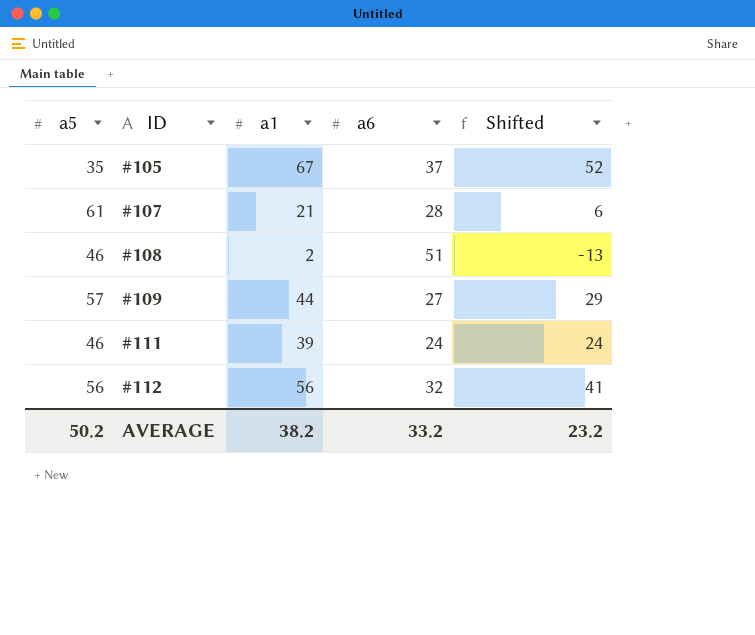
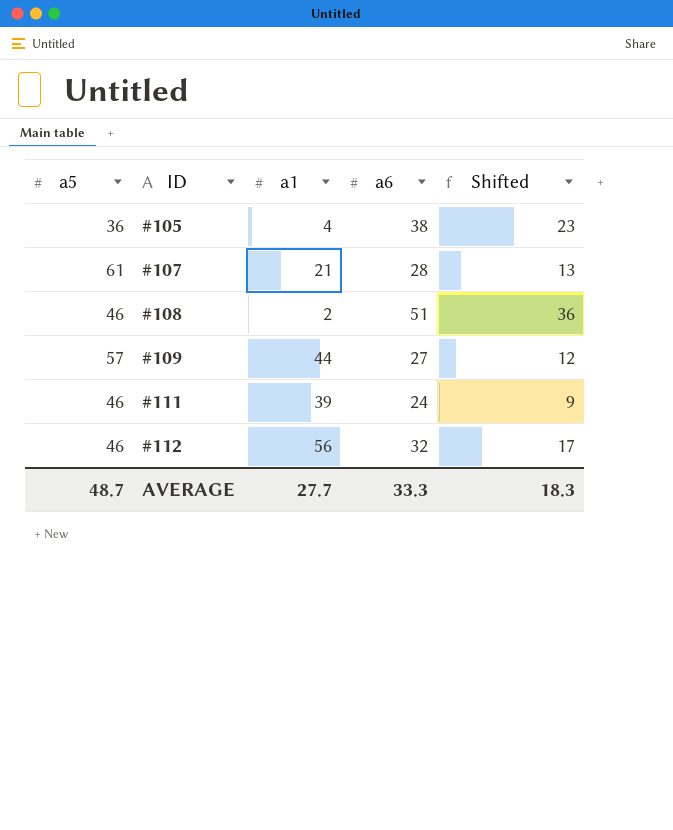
column Shifted | formula: [a1] - 15 -> [a6] - 15
#105 | a5: 35 -> 36
#105 | a1: 67 -> 4
#105 | a6: 37 -> 38
#112 | a5: 56 -> 46
AVERAGE | a5: 50.2 -> 48.7
AVERAGE | a1: 38.2 -> 27.7
AVERAGE | a6: 33.2 -> 33.3
AVERAGE | Shifted: 23.2 -> 18.3

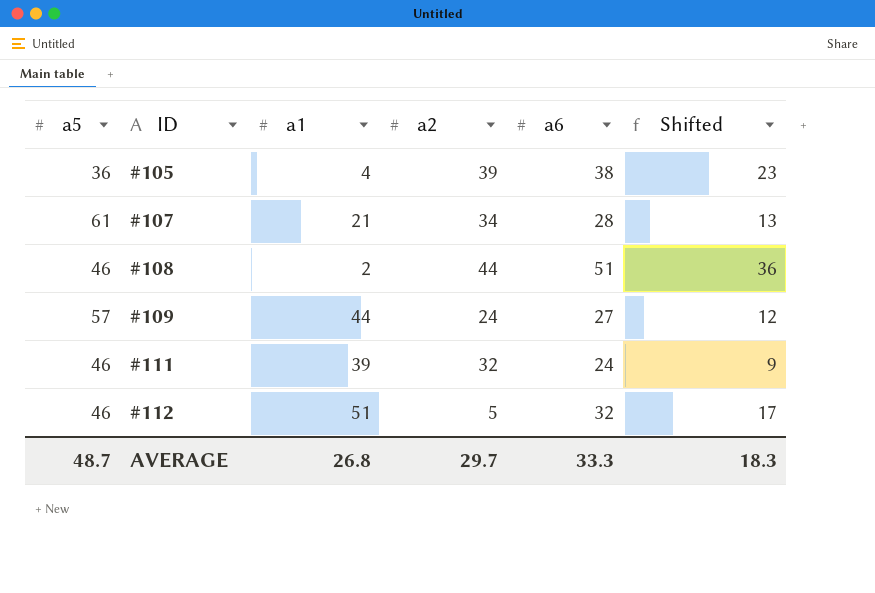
column a2 | position: none -> 4
#112 | a1: 56 -> 51
AVERAGE | a1: 27.7 -> 26.8

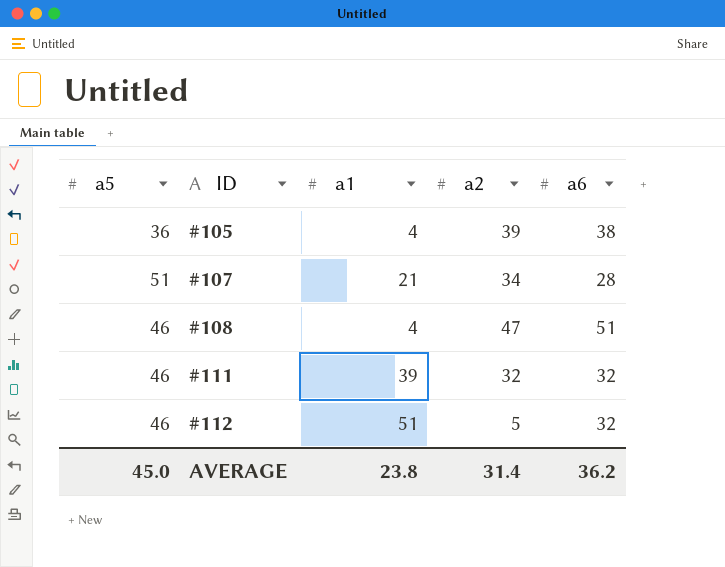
column Shifted | formula: [a6] - 15 -> none
row #109: 57 | 44 | 24 | 27 | 12 -> none
#107 | a5: 61 -> 51
#108 | a1: 2 -> 4
#108 | a2: 44 -> 47
#111 | a6: 24 -> 32
AVERAGE | a5: 48.7 -> 45.0
AVERAGE | a1: 26.8 -> 23.8
AVERAGE | a2: 29.7 -> 31.4
AVERAGE | a6: 33.3 -> 36.2

